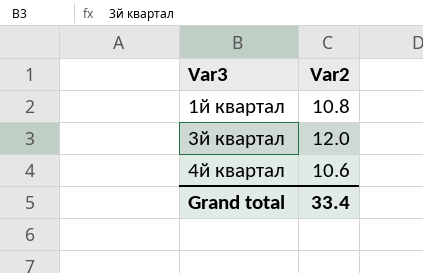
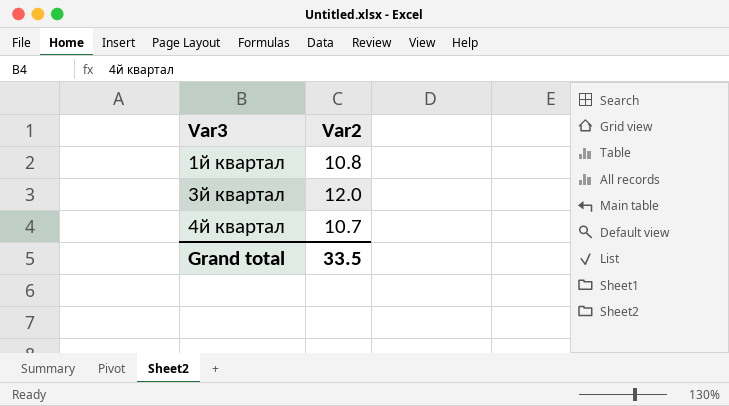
4й квартал | Var2: 10.6 -> 10.7
Grand total | Var2: 33.4 -> 33.5

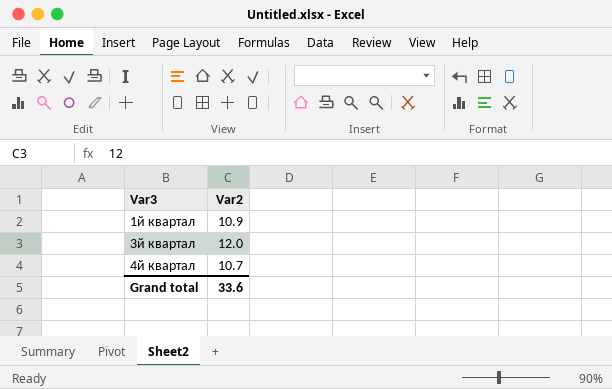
1й квартал | Var2: 10.8 -> 10.9
Grand total | Var2: 33.5 -> 33.6

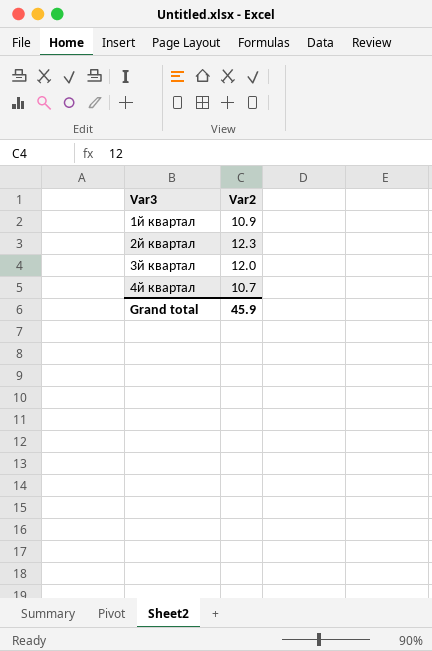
row 2й квартал: none -> 12.3
Grand total | Var2: 33.6 -> 45.9

